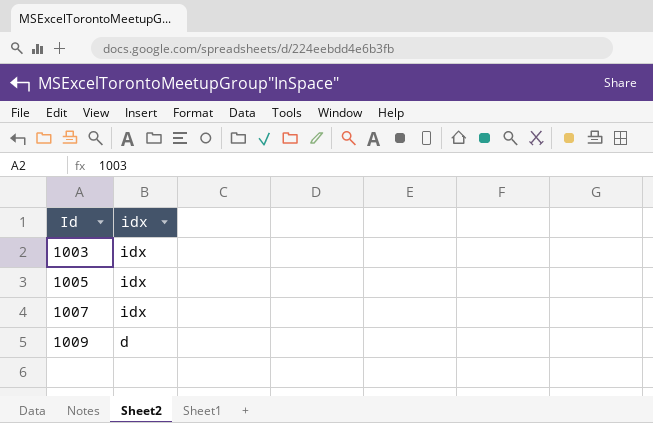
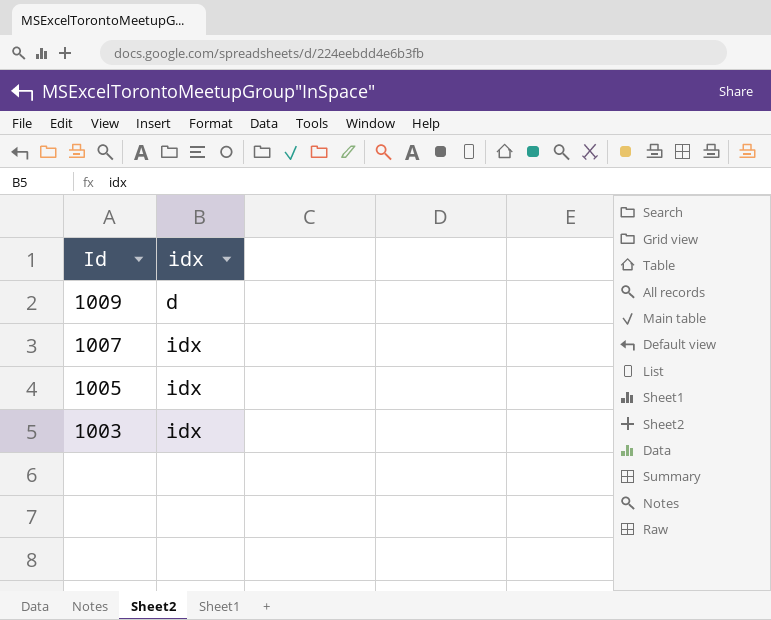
row order: Id ascending -> Id descending

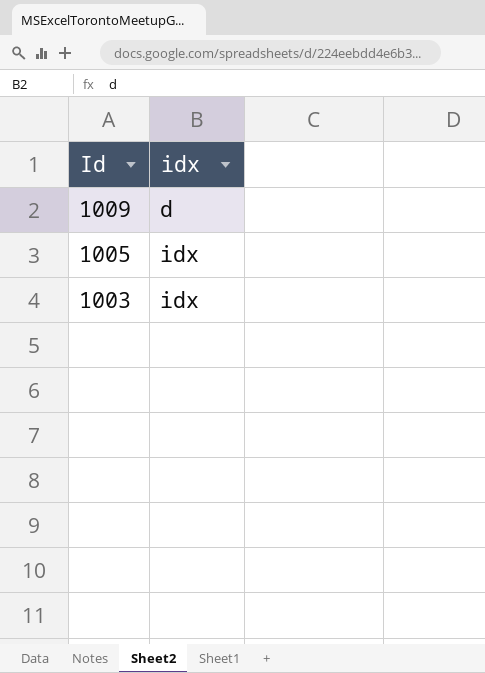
row 1007: idx -> none

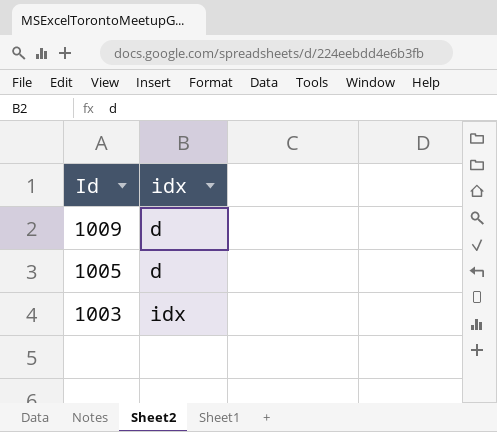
1005 | idx: idx -> d

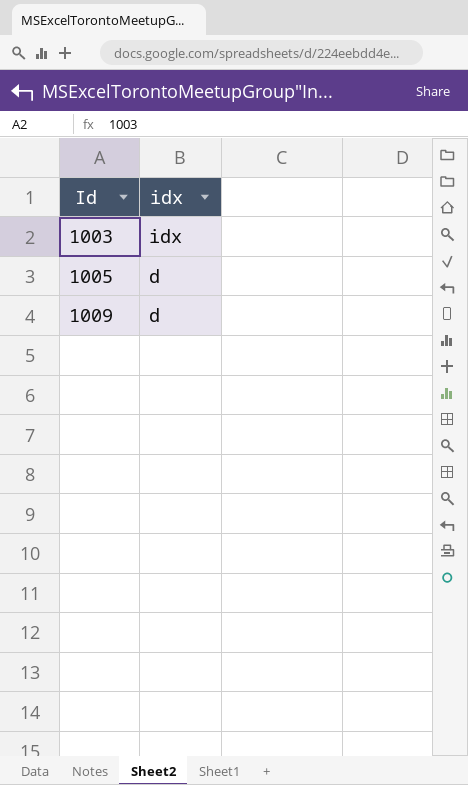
row order: Id descending -> Id ascending

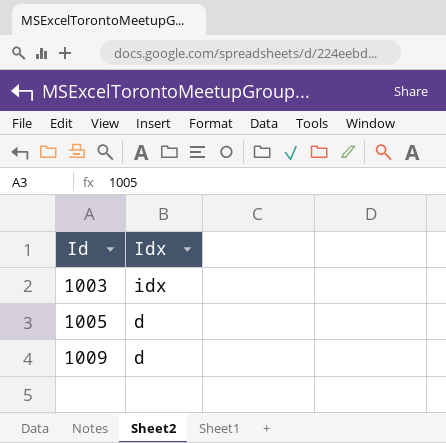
column name: idx -> Idx

